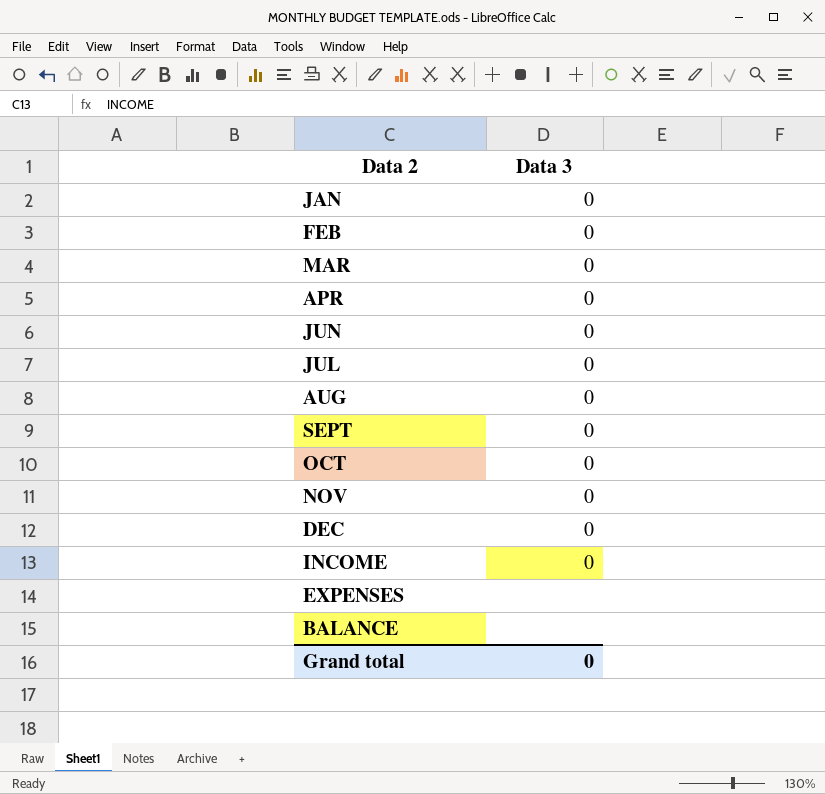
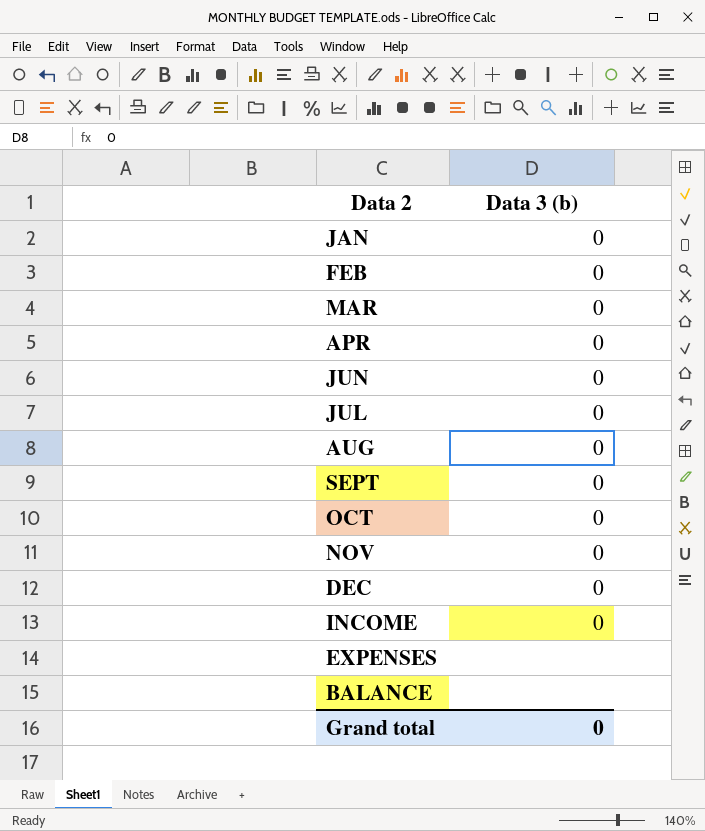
column name: Data 3 -> Data 3 (b)

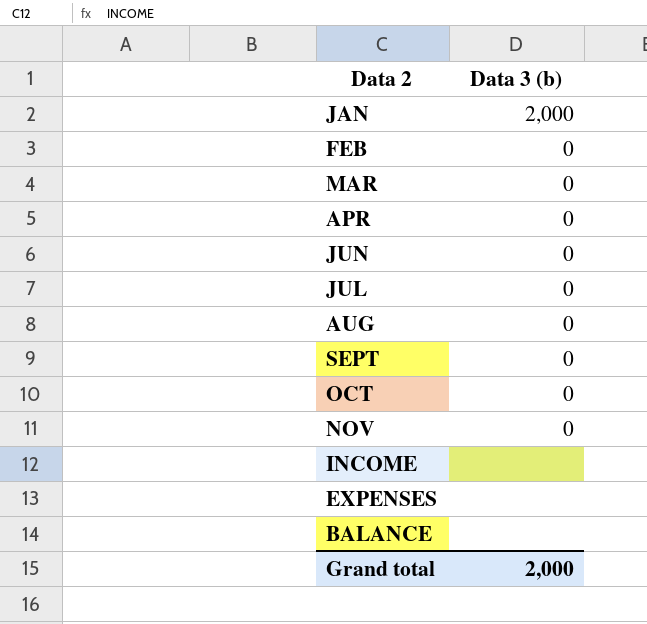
row DEC: 0 -> none
JAN | Data 3 (b): 0 -> 2,000
INCOME | Data 3 (b): 0 -> none
Grand total | Data 3 (b): 0 -> 2,000

